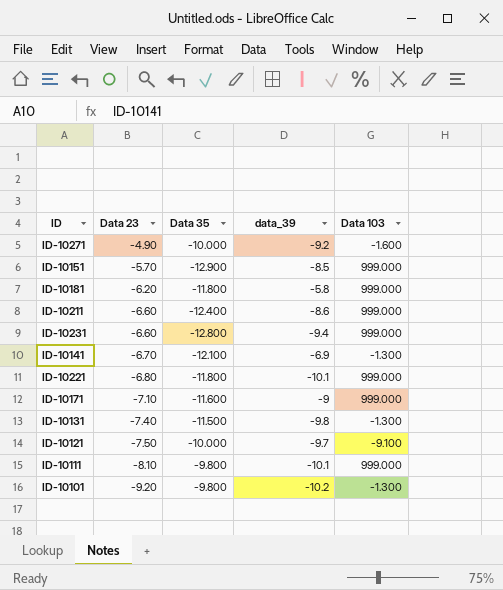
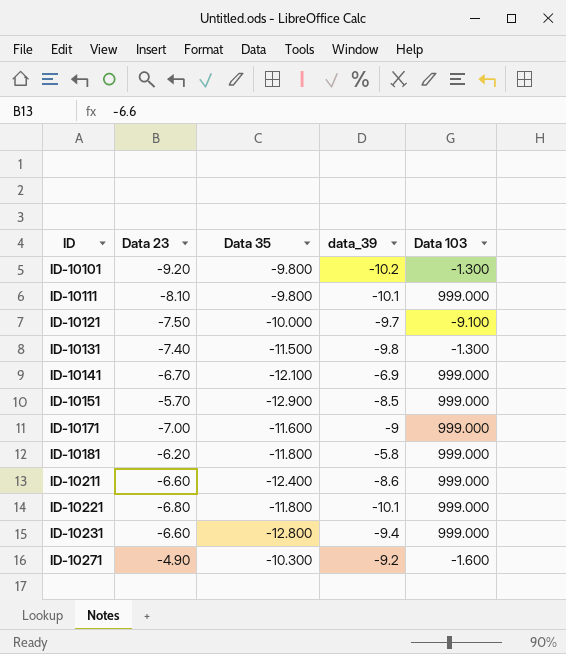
row order: Data 23 descending -> ID ascending
ID-10141 | Data 103: -1.300 -> 999.000
ID-10171 | Data 23: -7.10 -> -7.00
ID-10271 | Data 35: -10.000 -> -10.300

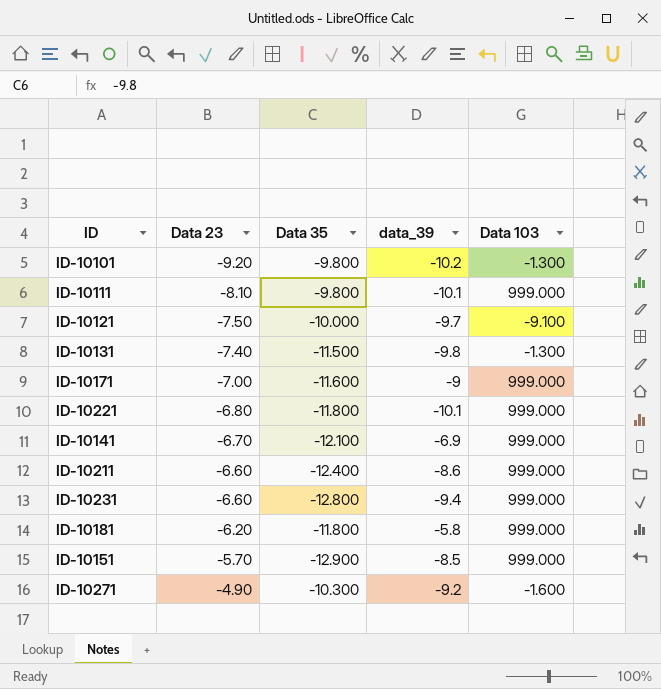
row order: ID ascending -> Data 23 ascending

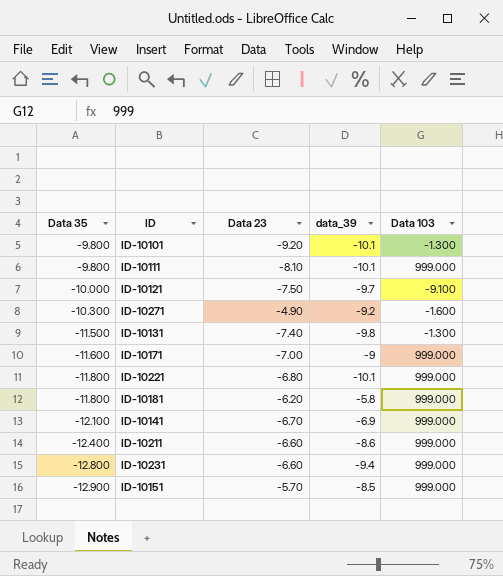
row order: Data 23 ascending -> Data 35 descending
column Data 35 | position: 3 -> 1
ID-10101 | data_39: -10.2 -> -10.1

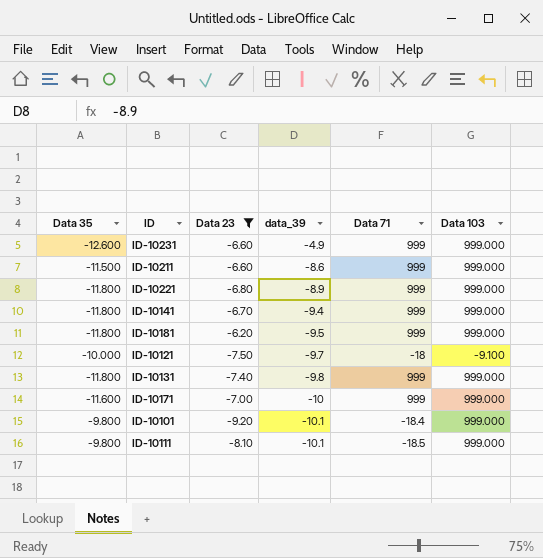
filter: none -> Data 23 <= -6.20
row order: Data 35 descending -> data_39 descending
column Data 71 | position: none -> 5
ID-10231 | Data 35: -12.800 -> -12.600
ID-10231 | data_39: -9.4 -> -4.9
ID-10211 | Data 35: -12.400 -> -11.500
ID-10221 | data_39: -10.1 -> -8.9
ID-10141 | Data 35: -12.100 -> -11.800
ID-10141 | data_39: -6.9 -> -9.4
ID-10181 | data_39: -5.8 -> -9.5
ID-10131 | Data 35: -11.500 -> -11.800
ID-10131 | Data 103: -1.300 -> 999.000
ID-10171 | data_39: -9 -> -10
ID-10101 | Data 103: -1.300 -> 999.000

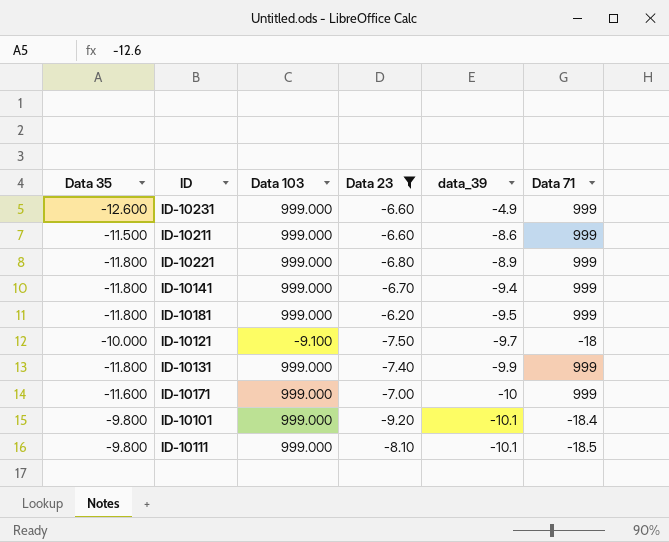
column Data 103 | position: 6 -> 3
ID-10131 | data_39: -9.8 -> -9.9

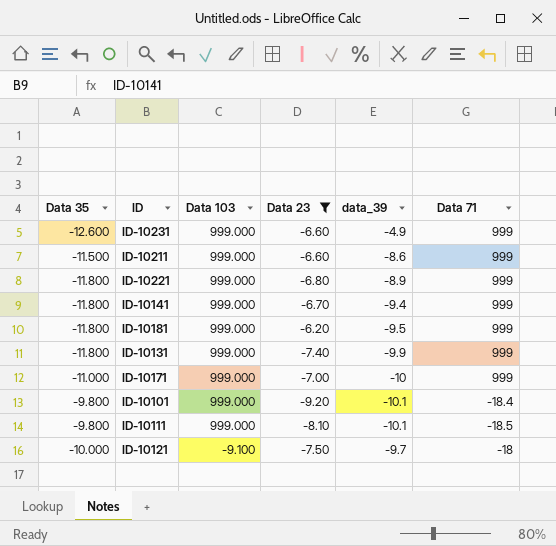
row order: data_39 descending -> Data 103 descending
ID-10171 | Data 35: -11.600 -> -11.000

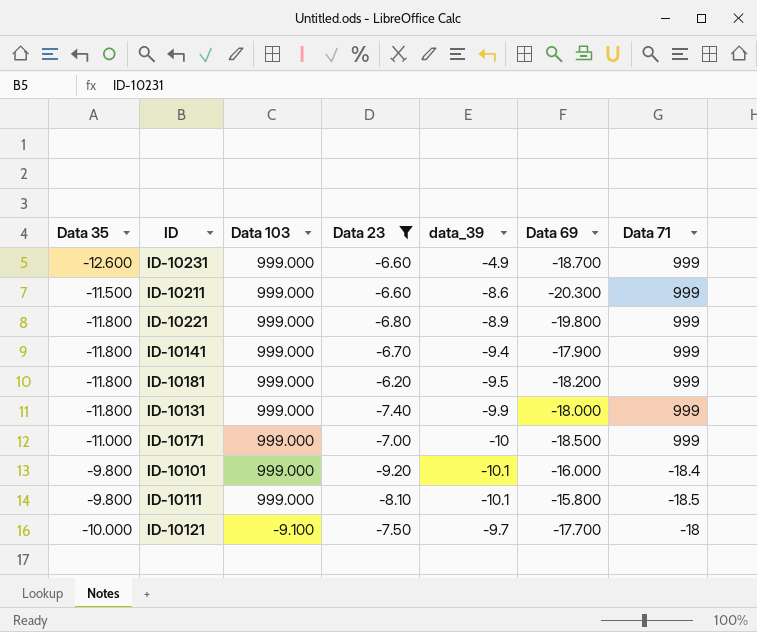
column Data 69 | position: none -> 6

